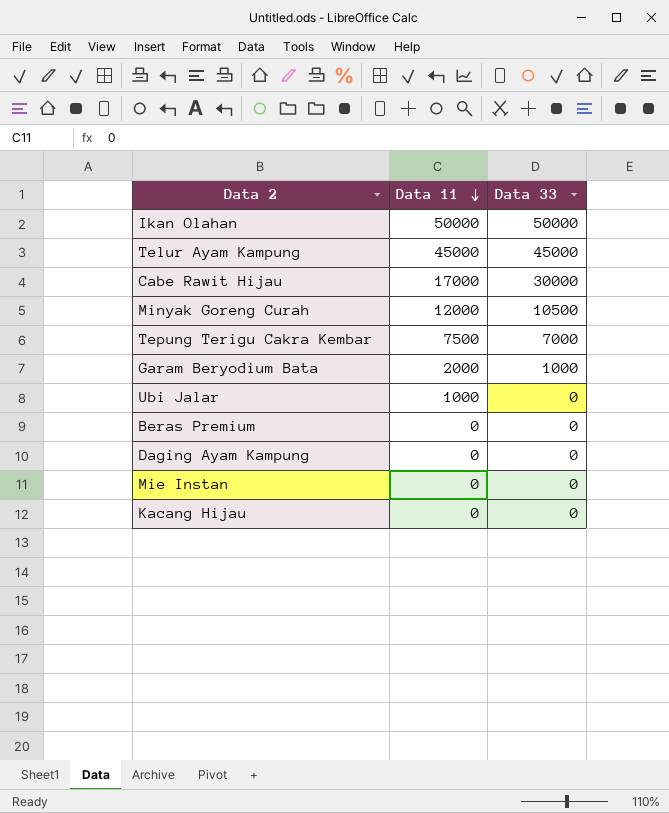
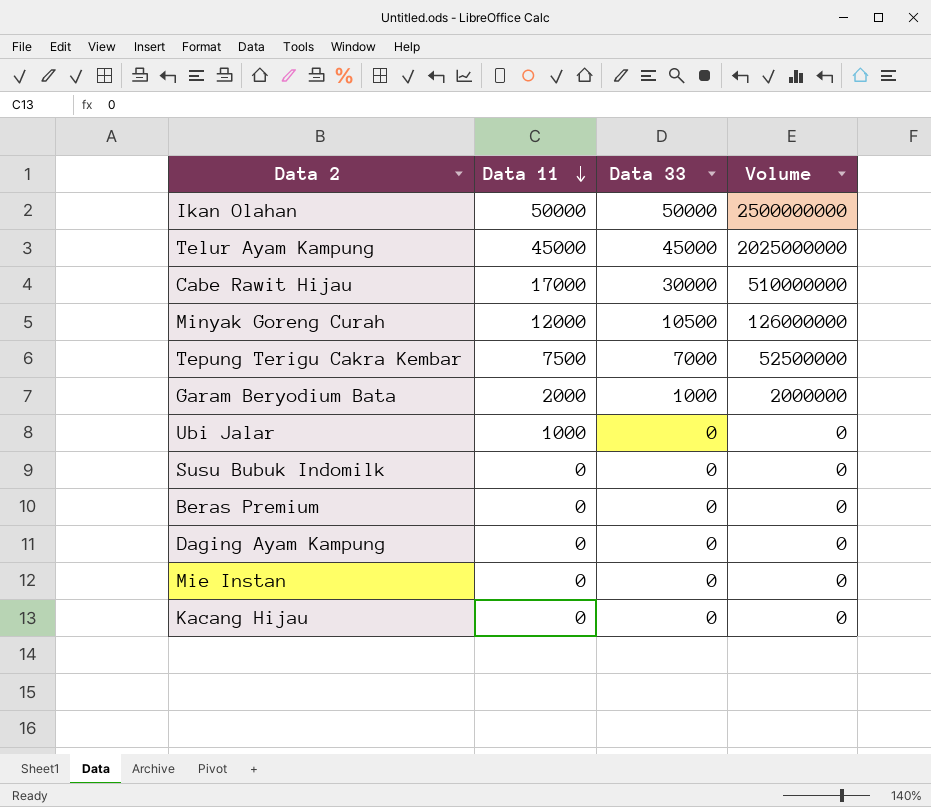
column Volume | formula: none -> [Data 11] * [Data 33]
row Susu Bubuk Indomilk: none -> 0 | 0 | 0

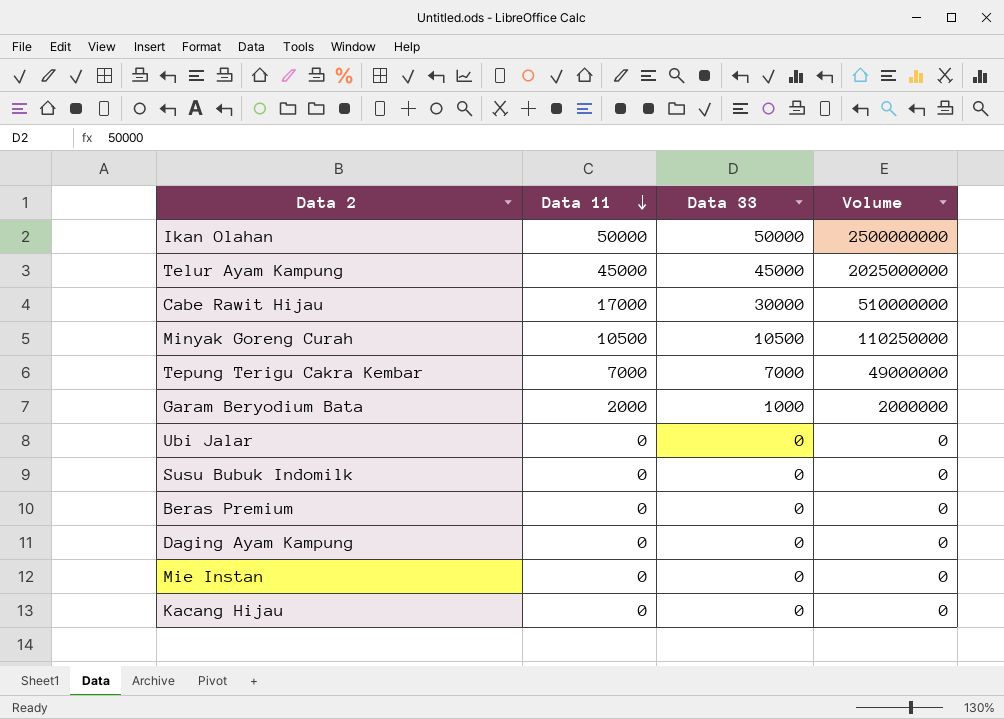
Minyak Goreng Curah | Data 11: 12000 -> 10500
Minyak Goreng Curah | Volume: 126000000 -> 110250000
Tepung Terigu Cakra Kembar | Data 11: 7500 -> 7000
Tepung Terigu Cakra Kembar | Volume: 52500000 -> 49000000
Ubi Jalar | Data 11: 1000 -> 0

